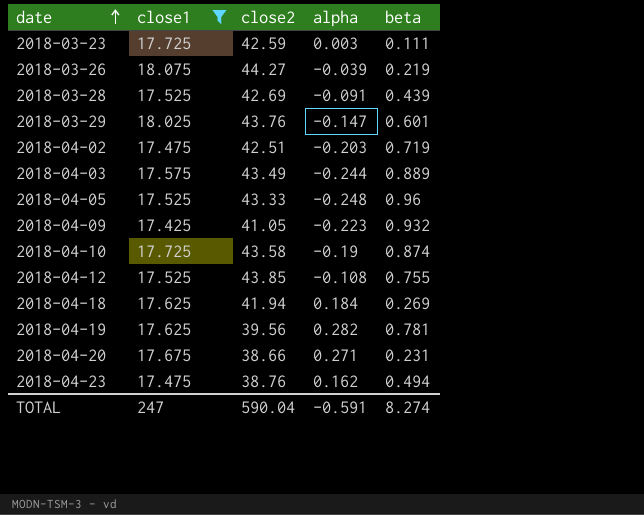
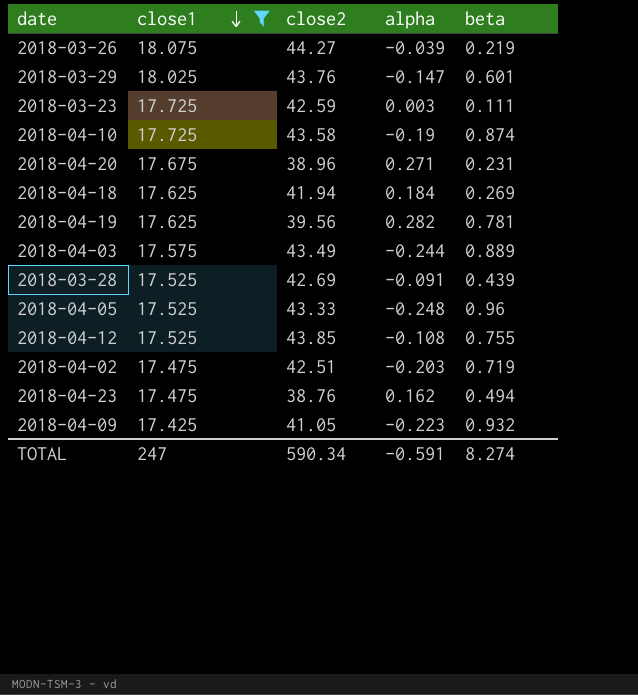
row order: date ascending -> close1 descending
2018-04-20 | close2: 38.66 -> 38.96
TOTAL | close2: 590.04 -> 590.34

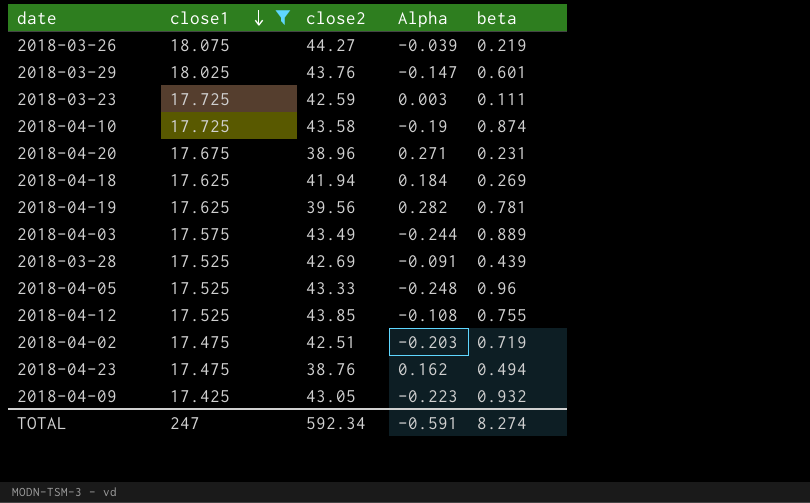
column name: alpha -> Alpha
2018-04-09 | close2: 41.05 -> 43.05
TOTAL | close2: 590.34 -> 592.34

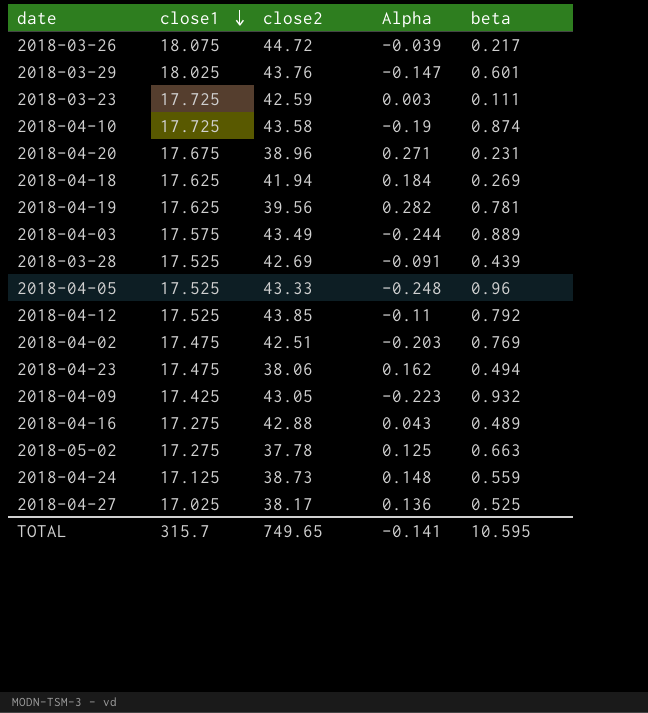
filter: close1 >= 17.425 -> none
2018-03-26 | close2: 44.27 -> 44.72
2018-03-26 | beta: 0.219 -> 0.217
2018-04-12 | Alpha: -0.108 -> -0.11
2018-04-12 | beta: 0.755 -> 0.792
2018-04-02 | beta: 0.719 -> 0.769
2018-04-23 | close2: 38.76 -> 38.06
TOTAL | close1: 247 -> 315.7
TOTAL | close2: 592.34 -> 749.65
TOTAL | Alpha: -0.591 -> -0.141
TOTAL | beta: 8.274 -> 10.595

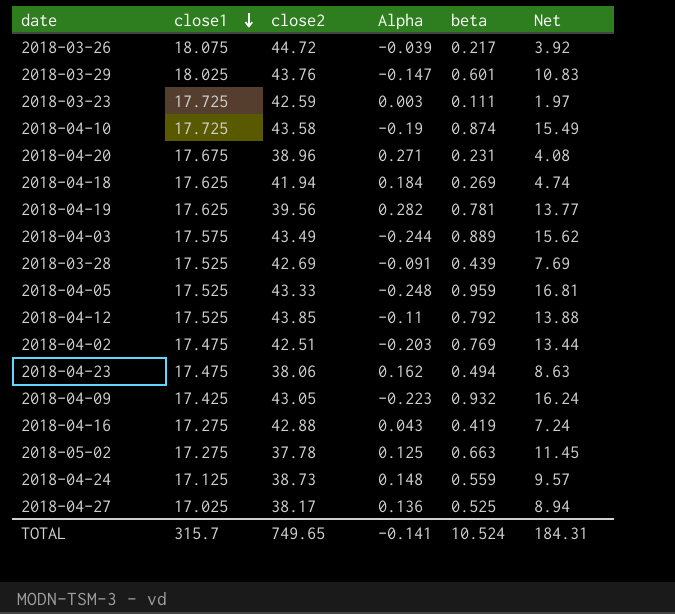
column Net | formula: none -> [close1] * [beta]
2018-04-05 | beta: 0.96 -> 0.959
2018-04-16 | beta: 0.489 -> 0.419
TOTAL | beta: 10.595 -> 10.524

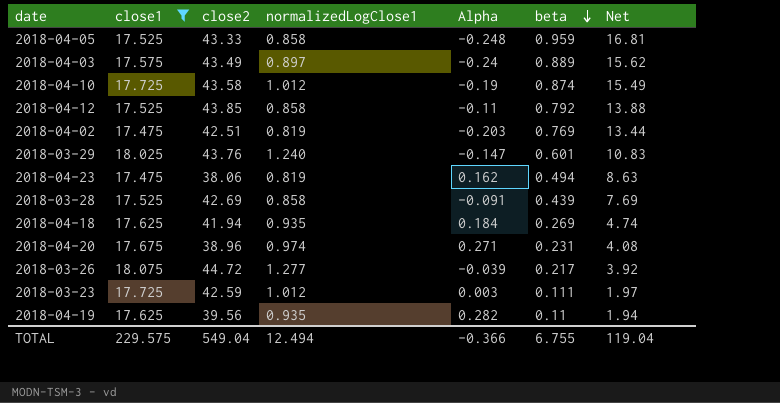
filter: none -> close1 >= 17.475
row order: close1 descending -> beta descending
column normalizedLogClose1 | position: none -> 4
2018-04-03 | Alpha: -0.244 -> -0.24
2018-04-19 | beta: 0.781 -> 0.11
2018-04-19 | Net: 13.77 -> 1.94
TOTAL | close1: 315.7 -> 229.575
TOTAL | close2: 749.65 -> 549.04
TOTAL | Alpha: -0.141 -> -0.366
TOTAL | beta: 10.524 -> 6.755
TOTAL | Net: 184.31 -> 119.04

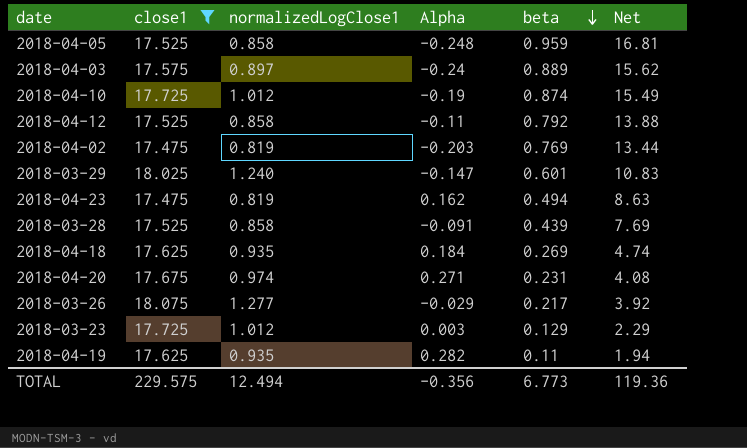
column close2 | position: 3 -> none
2018-03-26 | Alpha: -0.039 -> -0.029
2018-03-23 | beta: 0.111 -> 0.129
2018-03-23 | Net: 1.97 -> 2.29
TOTAL | Alpha: -0.366 -> -0.356
TOTAL | beta: 6.755 -> 6.773
TOTAL | Net: 119.04 -> 119.36

